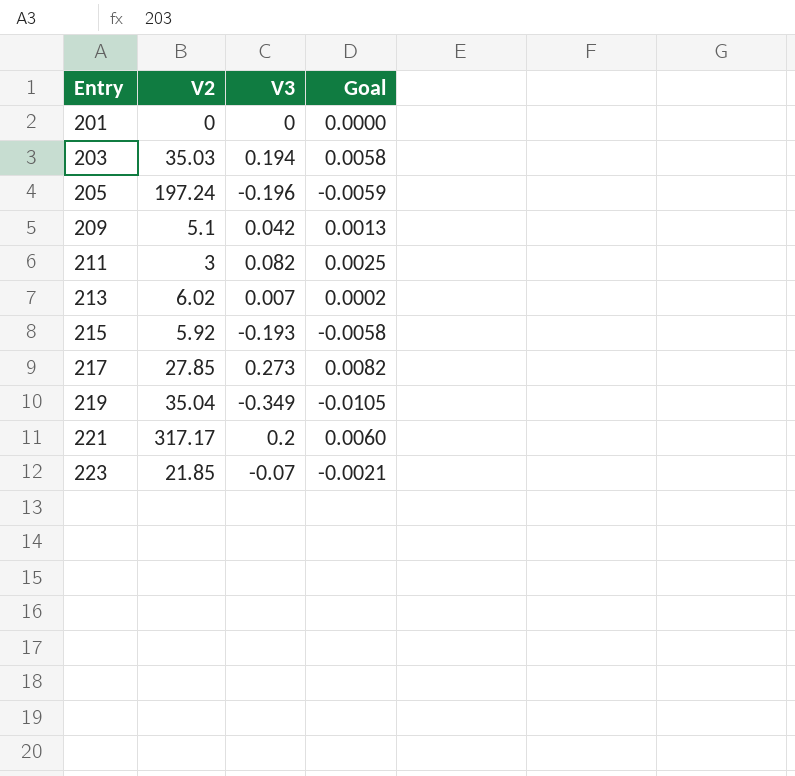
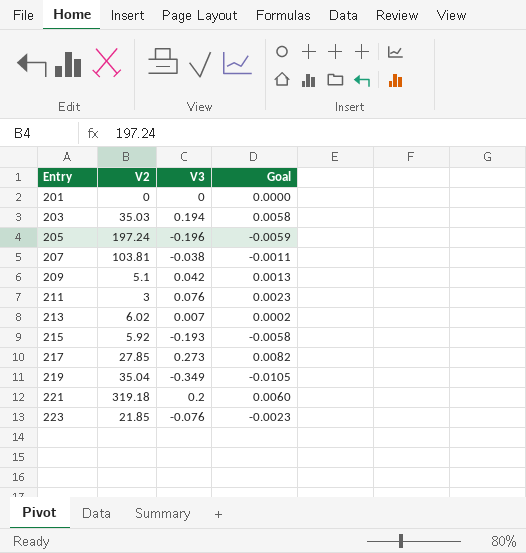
row 207: none -> 103.81 | -0.038 | -0.0011
211 | V3: 0.082 -> 0.076
211 | Goal: 0.0025 -> 0.0023
221 | V2: 317.17 -> 319.18
223 | V3: -0.07 -> -0.076
223 | Goal: -0.0021 -> -0.0023

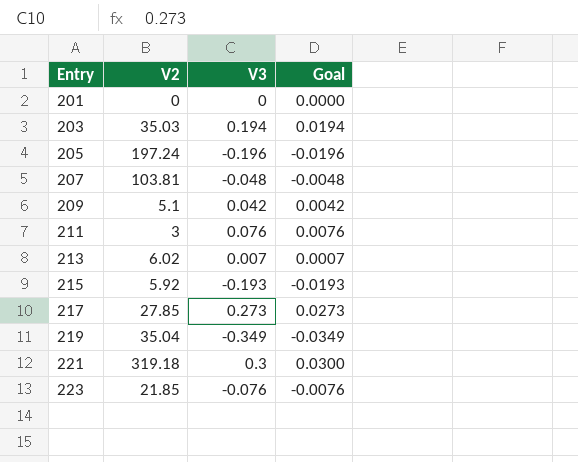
column Goal | formula: [V3] * 0.03 -> [V3] * 0.1
207 | V3: -0.038 -> -0.048
221 | V3: 0.2 -> 0.3

